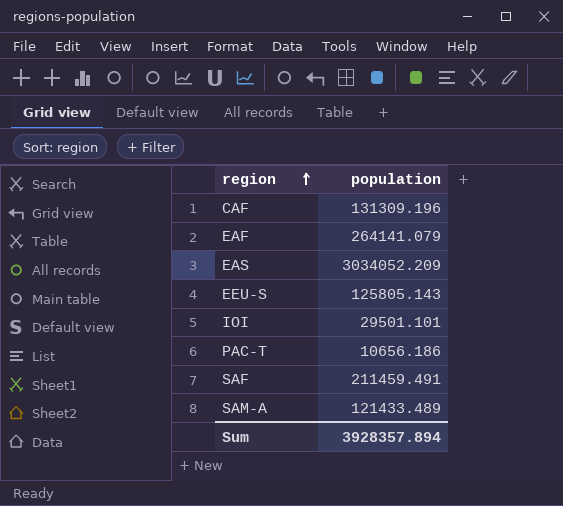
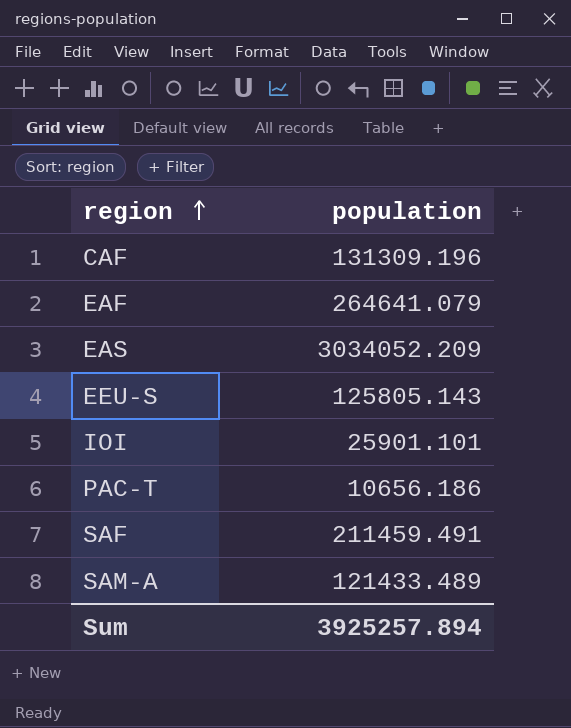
EAF | population: 264141.079 -> 264641.079
IOI | population: 29501.101 -> 25901.101
Sum | population: 3928357.894 -> 3925257.894

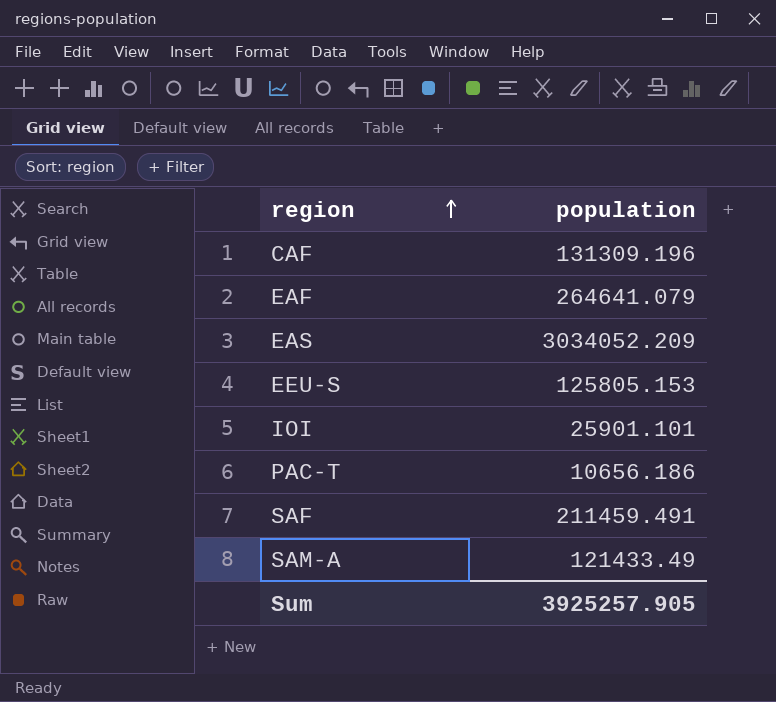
EEU-S | population: 125805.143 -> 125805.153
SAM-A | population: 121433.489 -> 121433.49
Sum | population: 3925257.894 -> 3925257.905

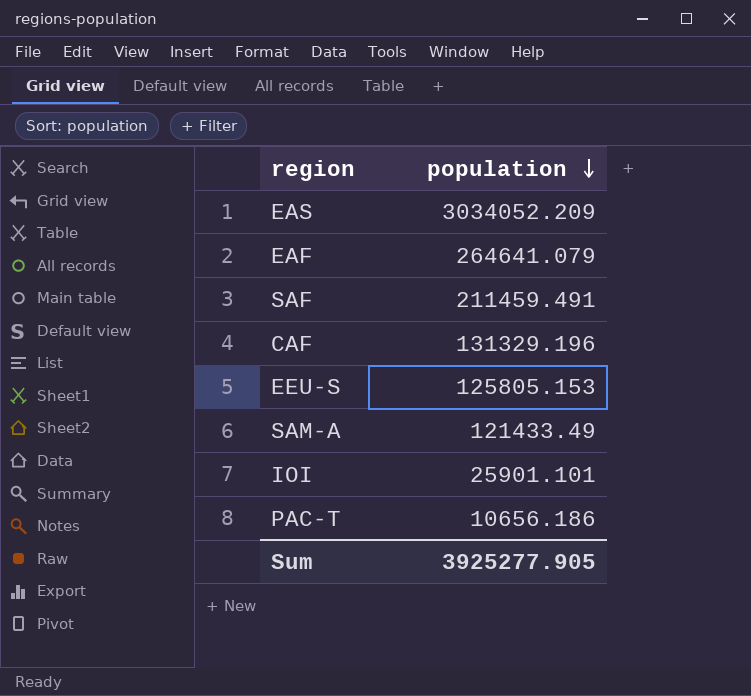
row order: region ascending -> population descending
CAF | population: 131309.196 -> 131329.196
Sum | population: 3925257.905 -> 3925277.905

